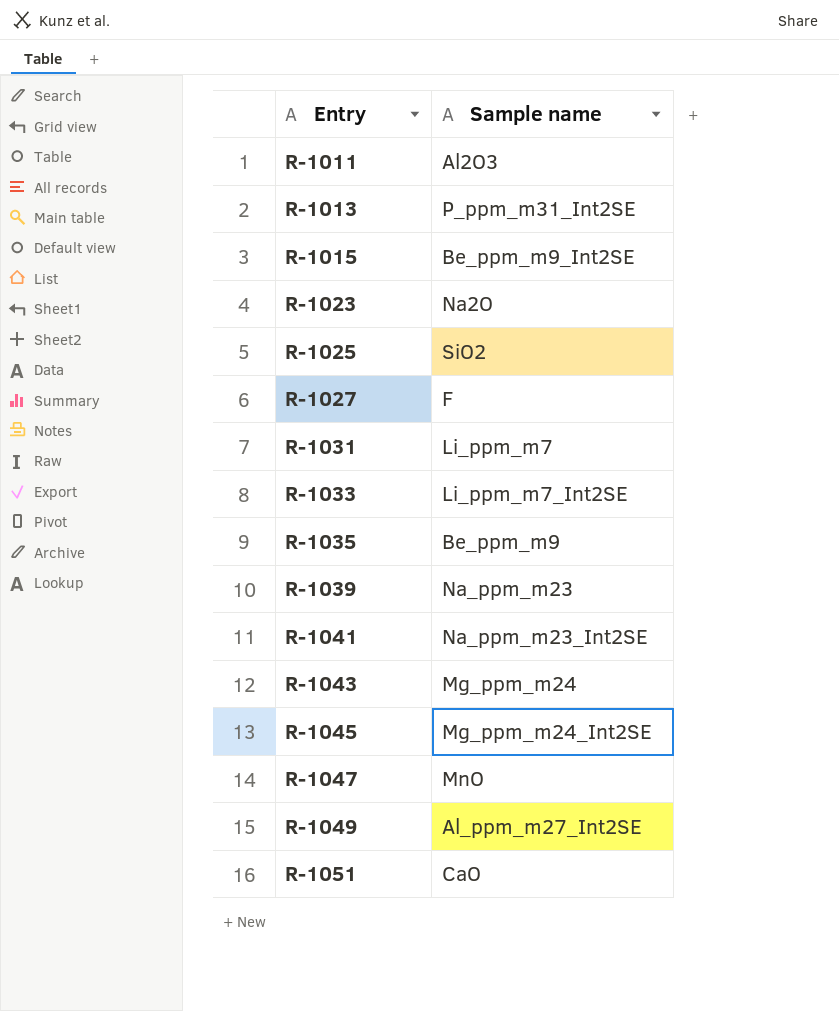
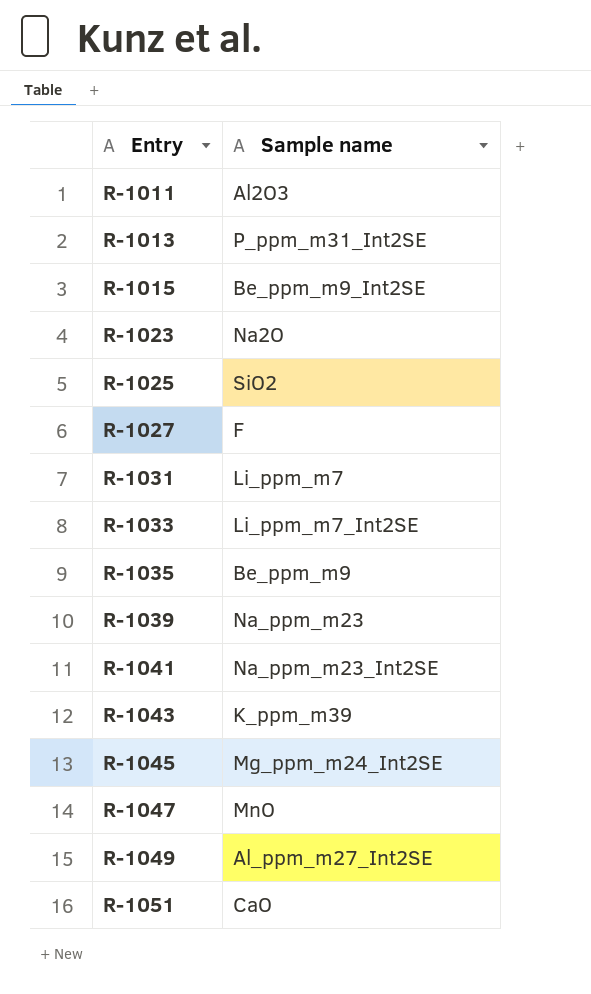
R-1043 | Sample name: Mg_ppm_m24 -> K_ppm_m39

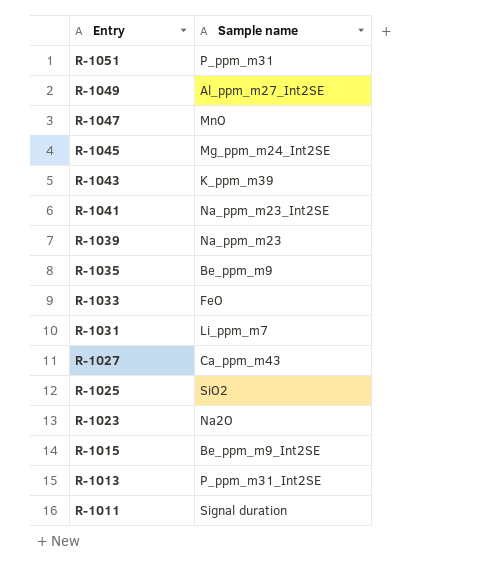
row order: Entry ascending -> Entry descending
R-1051 | Sample name: CaO -> P_ppm_m31
R-1033 | Sample name: Li_ppm_m7_Int2SE -> FeO
R-1027 | Sample name: F -> Ca_ppm_m43
R-1011 | Sample name: Al2O3 -> Signal duration

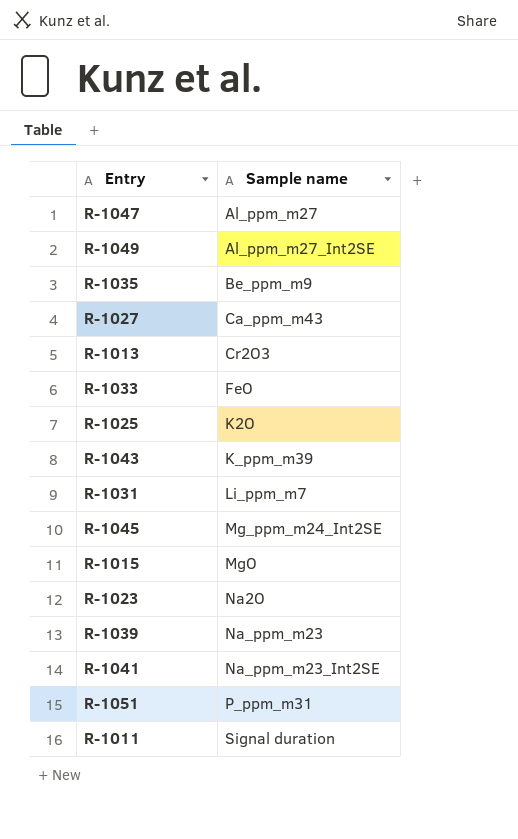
row order: Entry descending -> Sample name ascending
R-1047 | Sample name: MnO -> Al_ppm_m27
R-1013 | Sample name: P_ppm_m31_Int2SE -> Cr2O3
R-1025 | Sample name: SiO2 -> K2O
R-1015 | Sample name: Be_ppm_m9_Int2SE -> MgO

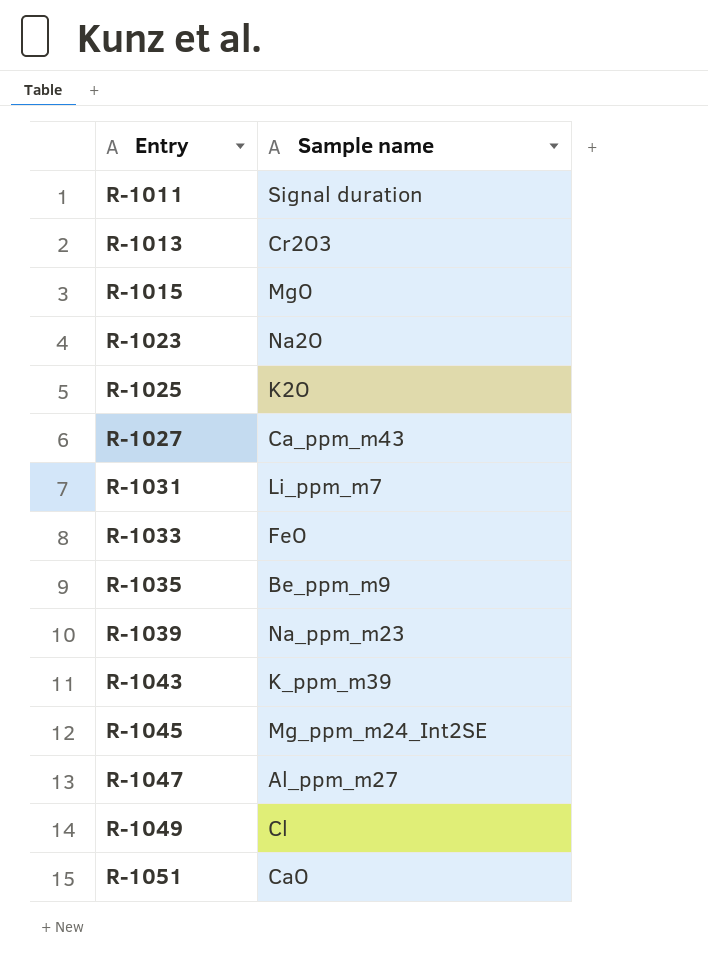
row order: Sample name ascending -> Entry ascending
row R-1041: Na_ppm_m23_Int2SE -> none
R-1049 | Sample name: Al_ppm_m27_Int2SE -> Cl
R-1051 | Sample name: P_ppm_m31 -> CaO

